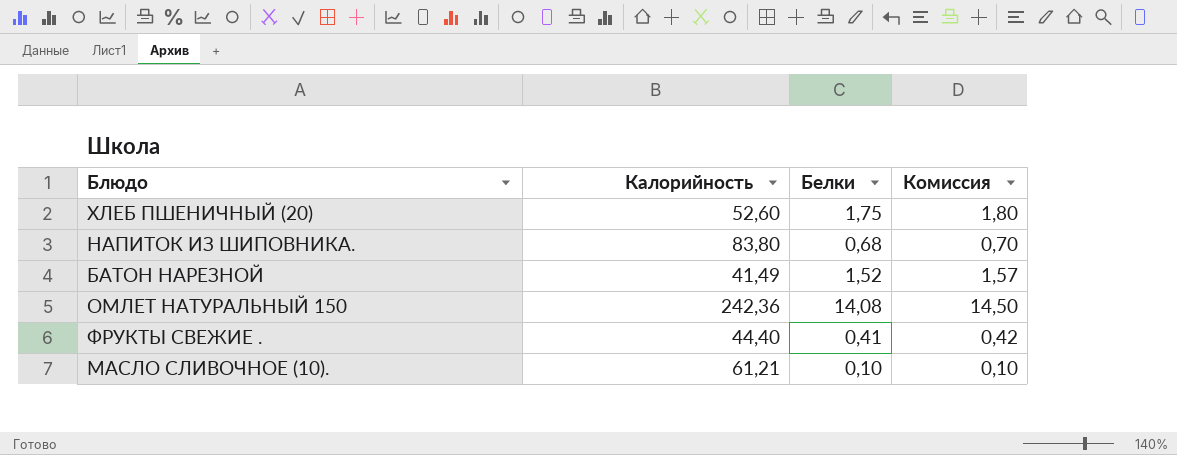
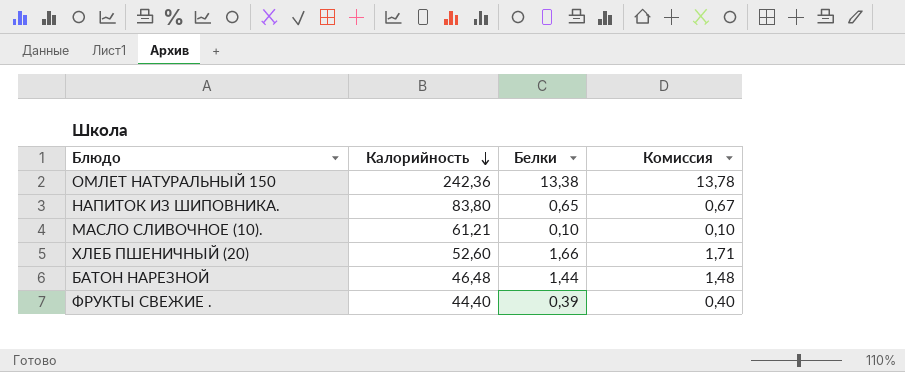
row order: none -> Калорийность descending
ОМЛЕТ НАТУРАЛЬНЫЙ 150 | Белки: 14,08 -> 13,38
ОМЛЕТ НАТУРАЛЬНЫЙ 150 | Комиссия: 14,50 -> 13,78
НАПИТОК ИЗ ШИПОВНИКА. | Белки: 0,68 -> 0,65
НАПИТОК ИЗ ШИПОВНИКА. | Комиссия: 0,70 -> 0,67
ХЛЕБ ПШЕНИЧНЫЙ (20) | Белки: 1,75 -> 1,66
ХЛЕБ ПШЕНИЧНЫЙ (20) | Комиссия: 1,80 -> 1,71
БАТОН НАРЕЗНОЙ | Калорийность: 41,49 -> 46,48
БАТОН НАРЕЗНОЙ | Белки: 1,52 -> 1,44
БАТОН НАРЕЗНОЙ | Комиссия: 1,57 -> 1,48
ФРУКТЫ СВЕЖИЕ . | Белки: 0,41 -> 0,39
ФРУКТЫ СВЕЖИЕ . | Комиссия: 0,42 -> 0,40

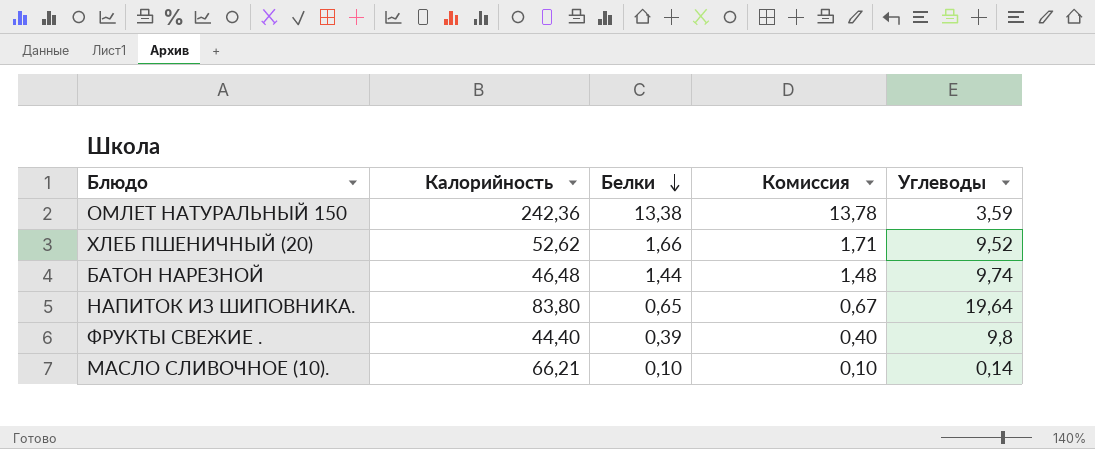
row order: Калорийность descending -> Белки descending
column Углеводы | position: none -> 5
ХЛЕБ ПШЕНИЧНЫЙ (20) | Калорийность: 52,60 -> 52,62
МАСЛО СЛИВОЧНОЕ (10). | Калорийность: 61,21 -> 66,21

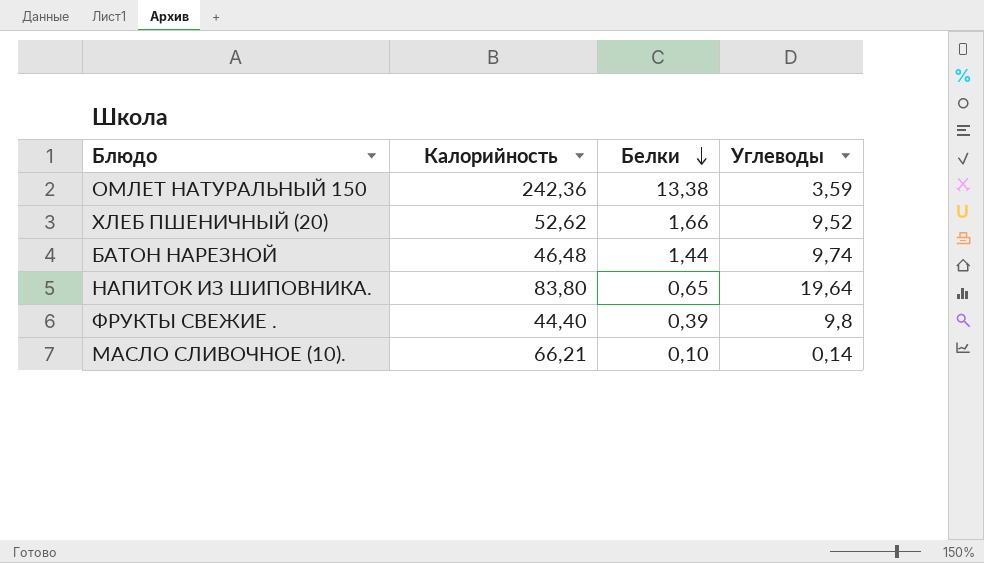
column Комиссия | formula: [Белки] * 1,03 -> none

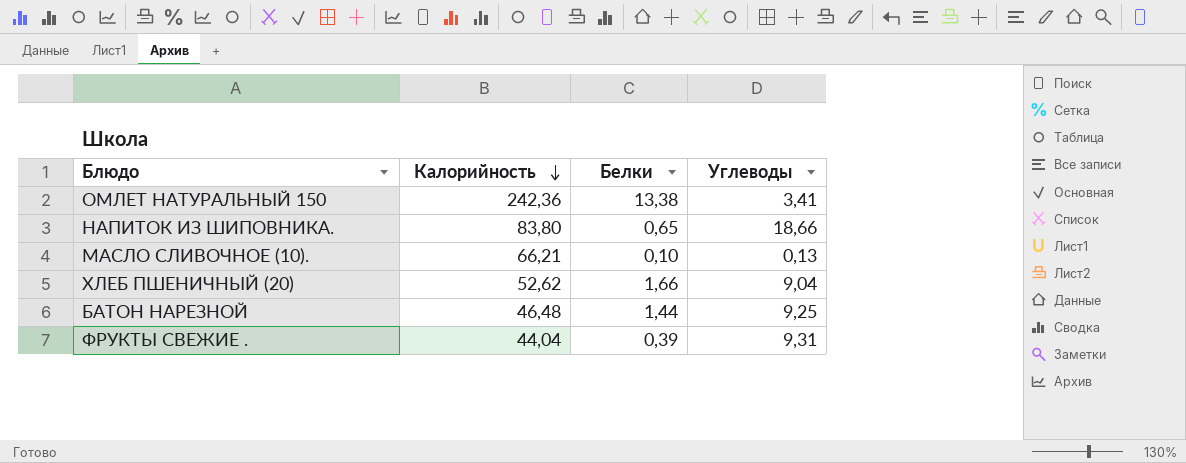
row order: Белки descending -> Калорийность descending
ОМЛЕТ НАТУРАЛЬНЫЙ 150 | Углеводы: 3,59 -> 3,41
НАПИТОК ИЗ ШИПОВНИКА. | Углеводы: 19,64 -> 18,66
МАСЛО СЛИВОЧНОЕ (10). | Углеводы: 0,14 -> 0,13
ХЛЕБ ПШЕНИЧНЫЙ (20) | Углеводы: 9,52 -> 9,04
БАТОН НАРЕЗНОЙ | Углеводы: 9,74 -> 9,25
ФРУКТЫ СВЕЖИЕ . | Калорийность: 44,40 -> 44,04
ФРУКТЫ СВЕЖИЕ . | Углеводы: 9,8 -> 9,31

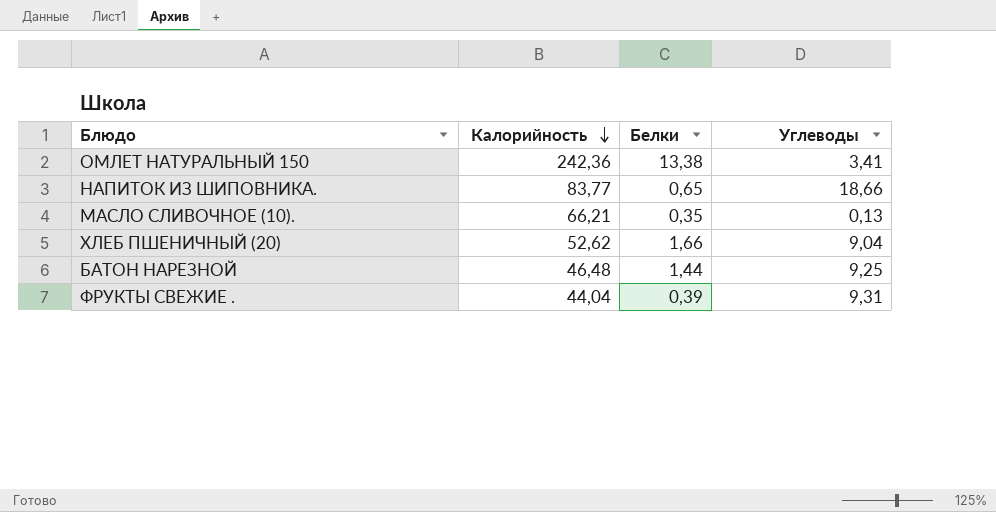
НАПИТОК ИЗ ШИПОВНИКА. | Калорийность: 83,80 -> 83,77
МАСЛО СЛИВОЧНОЕ (10). | Белки: 0,10 -> 0,35

